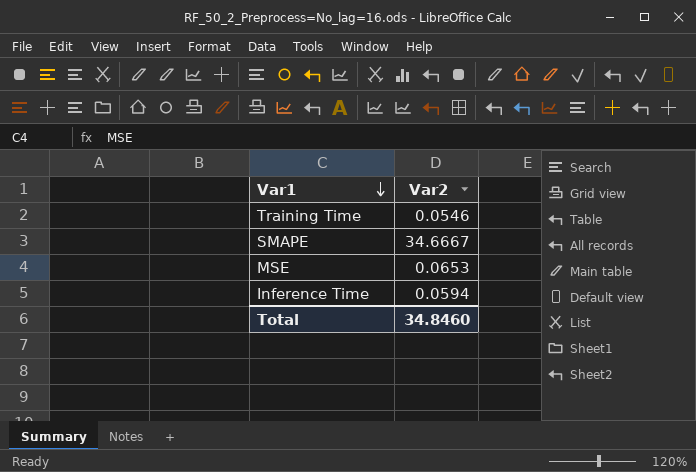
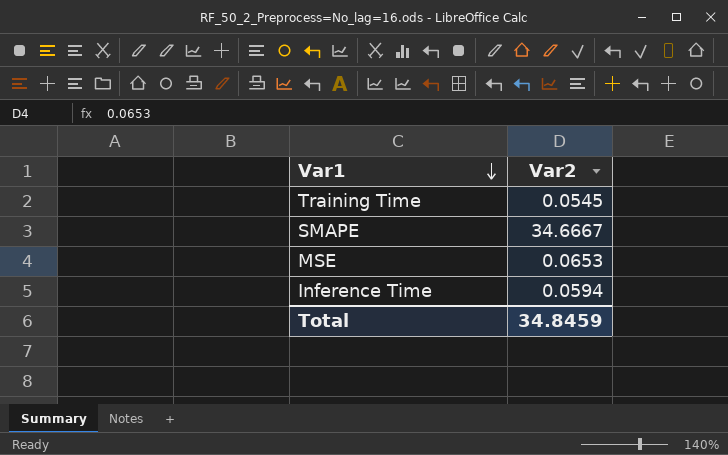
Training Time | Var2: 0.0546 -> 0.0545
Total | Var2: 34.8460 -> 34.8459

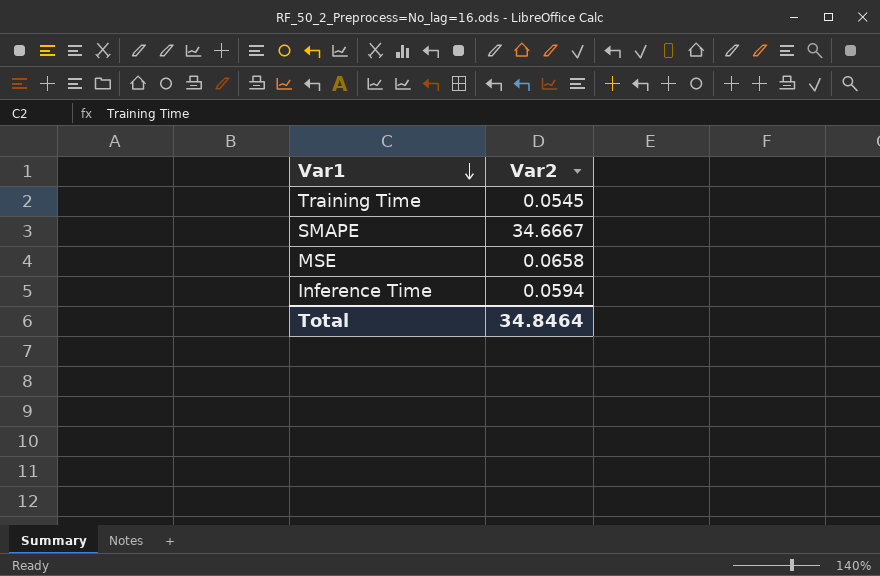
MSE | Var2: 0.0653 -> 0.0658
Total | Var2: 34.8459 -> 34.8464

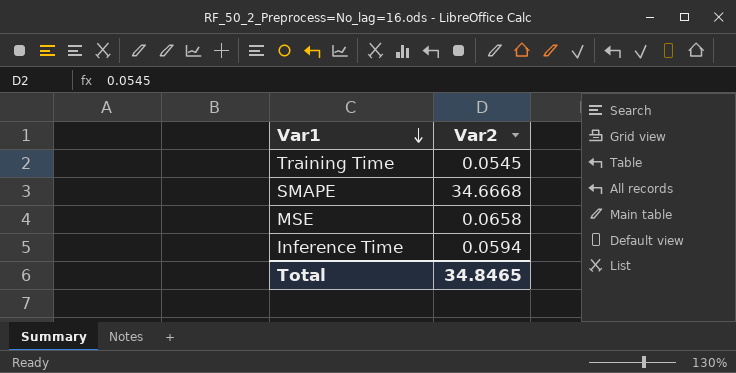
SMAPE | Var2: 34.6667 -> 34.6668
Total | Var2: 34.8464 -> 34.8465

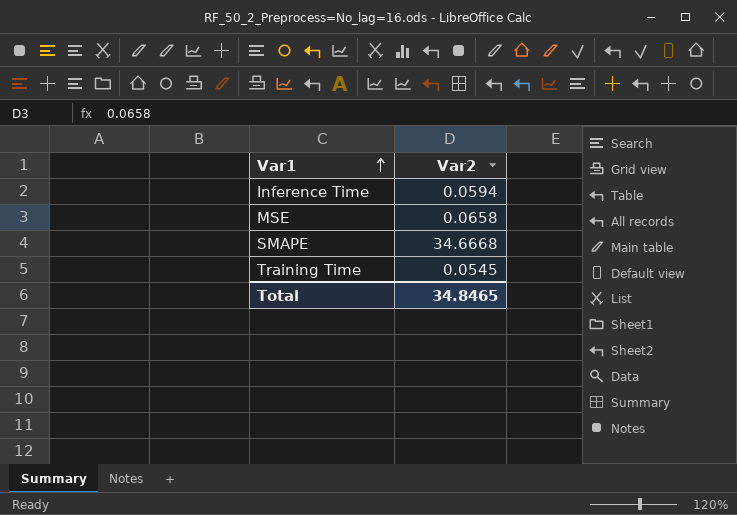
row order: Var1 descending -> Var1 ascending

